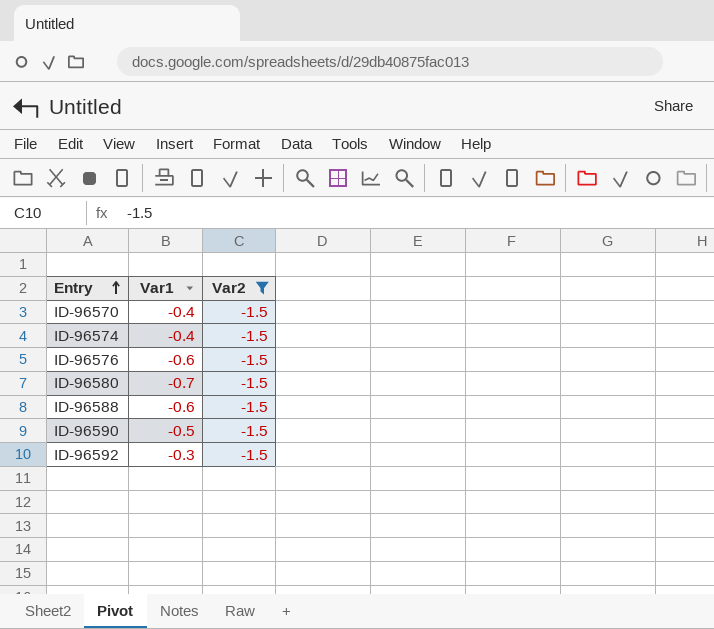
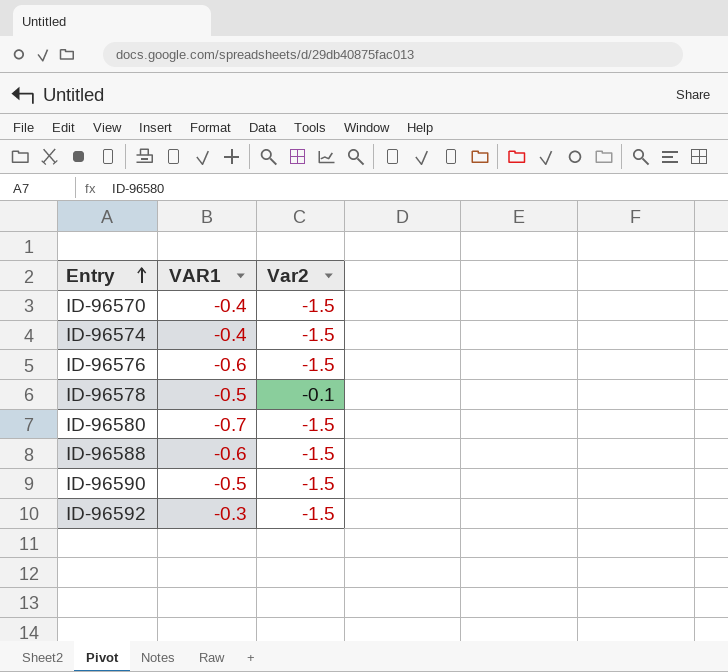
filter: Var2 = -1.5 -> none
column name: Var1 -> VAR1

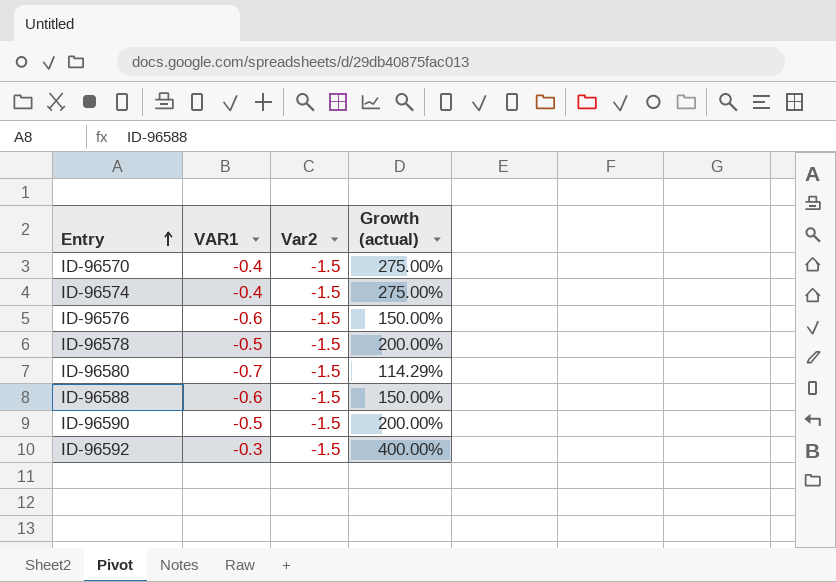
column Growth (actual) | formula: none -> ([Var2] - [VAR1]) / [VAR1]
ID-96578 | Var2: -0.1 -> -1.5

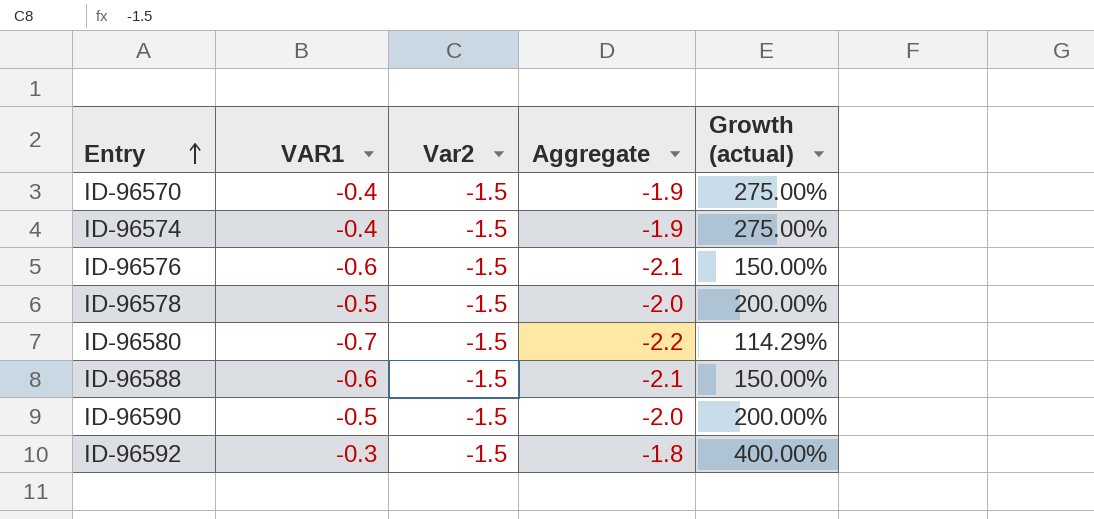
column Aggregate | formula: none -> [VAR1] + [Var2]

